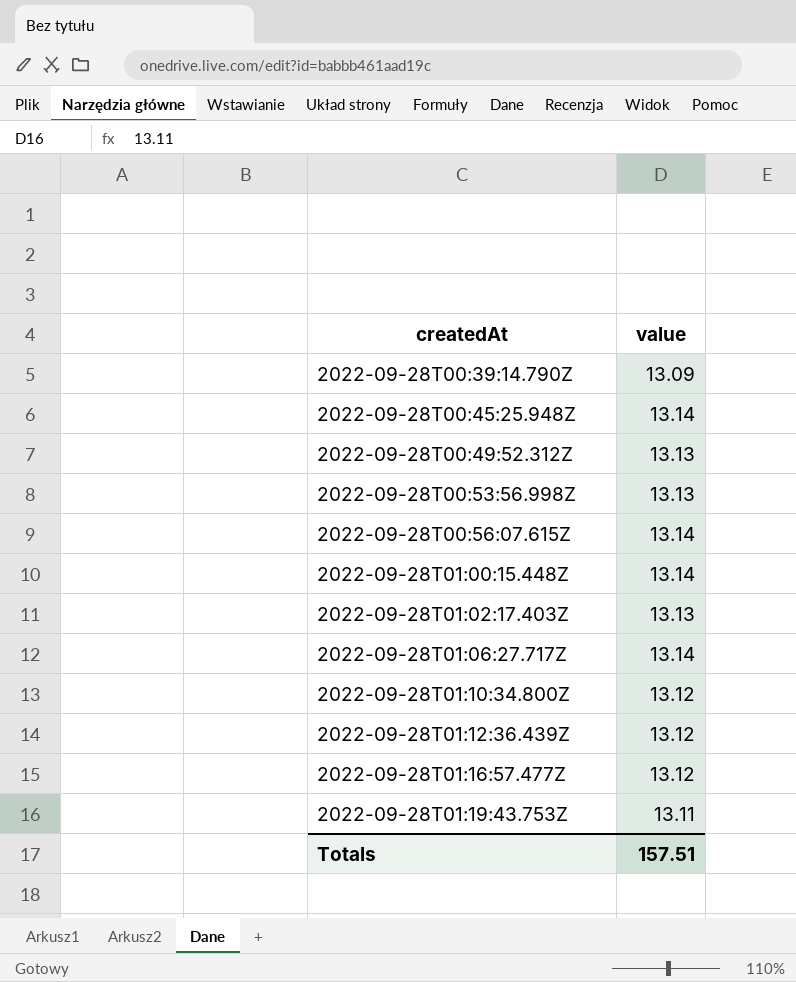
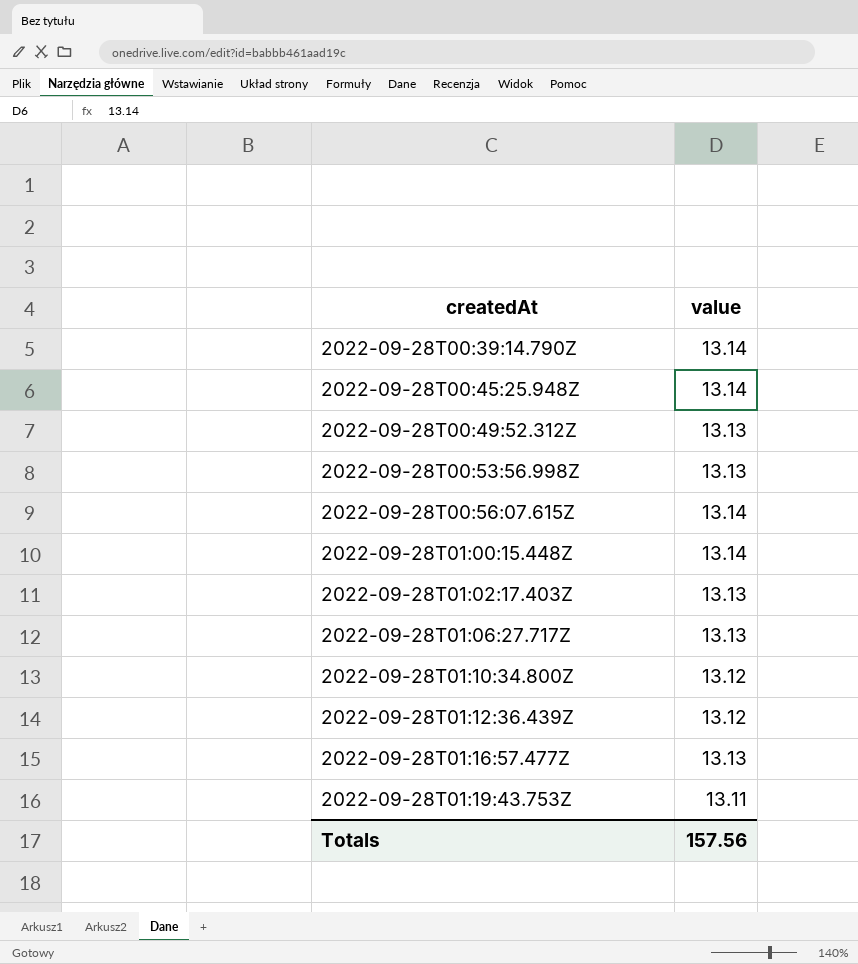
2022-09-28T00:39:14.790Z | value: 13.09 -> 13.14
2022-09-28T01:06:27.717Z | value: 13.14 -> 13.13
2022-09-28T01:16:57.477Z | value: 13.12 -> 13.13
Totals | value: 157.51 -> 157.56

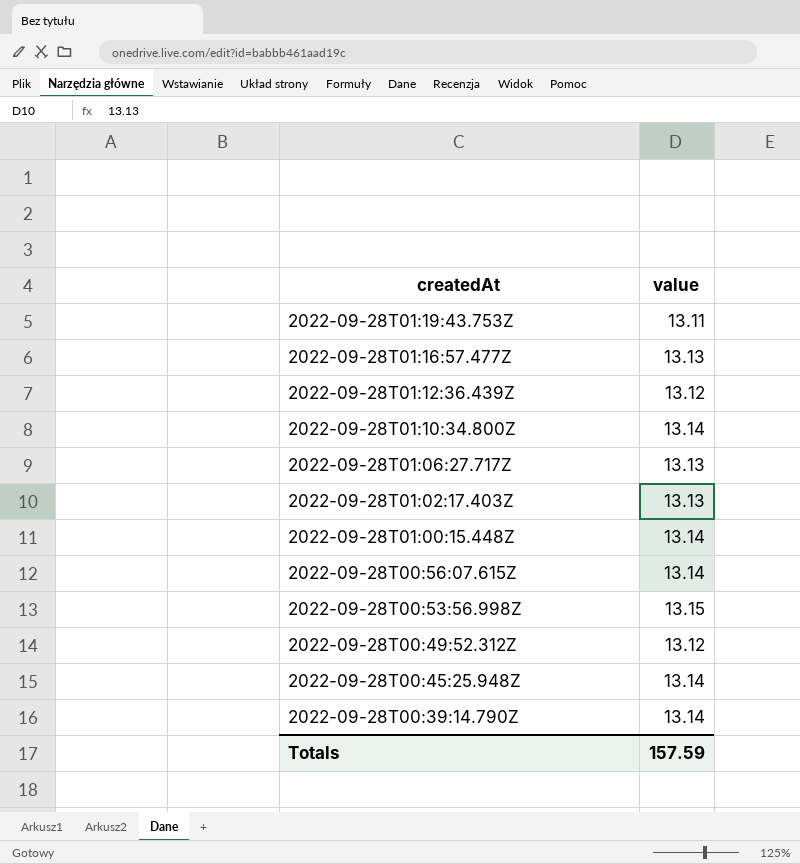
row order: createdAt ascending -> createdAt descending
2022-09-28T01:10:34.800Z | value: 13.12 -> 13.14
2022-09-28T00:53:56.998Z | value: 13.13 -> 13.15
2022-09-28T00:49:52.312Z | value: 13.13 -> 13.12
Totals | value: 157.56 -> 157.59

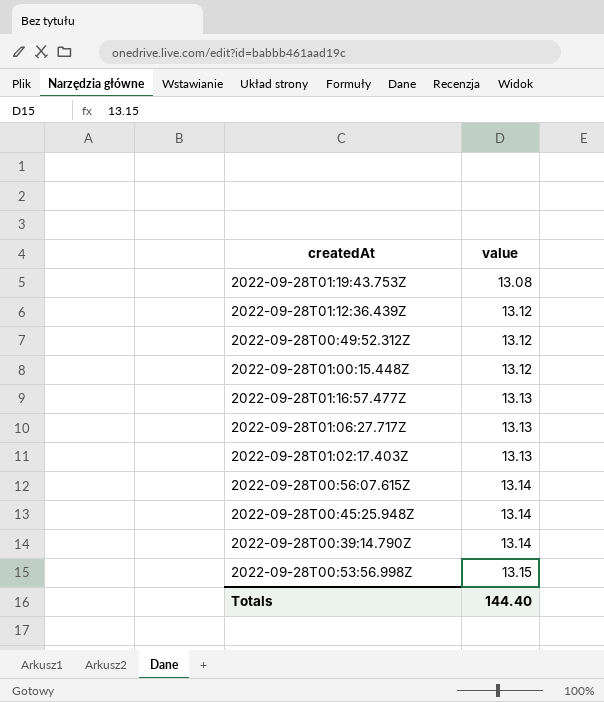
row order: createdAt descending -> value ascending
row 2022-09-28T01:10:34.800Z: 13.14 -> none
2022-09-28T01:19:43.753Z | value: 13.11 -> 13.08
2022-09-28T01:00:15.448Z | value: 13.14 -> 13.12
Totals | value: 157.59 -> 144.40

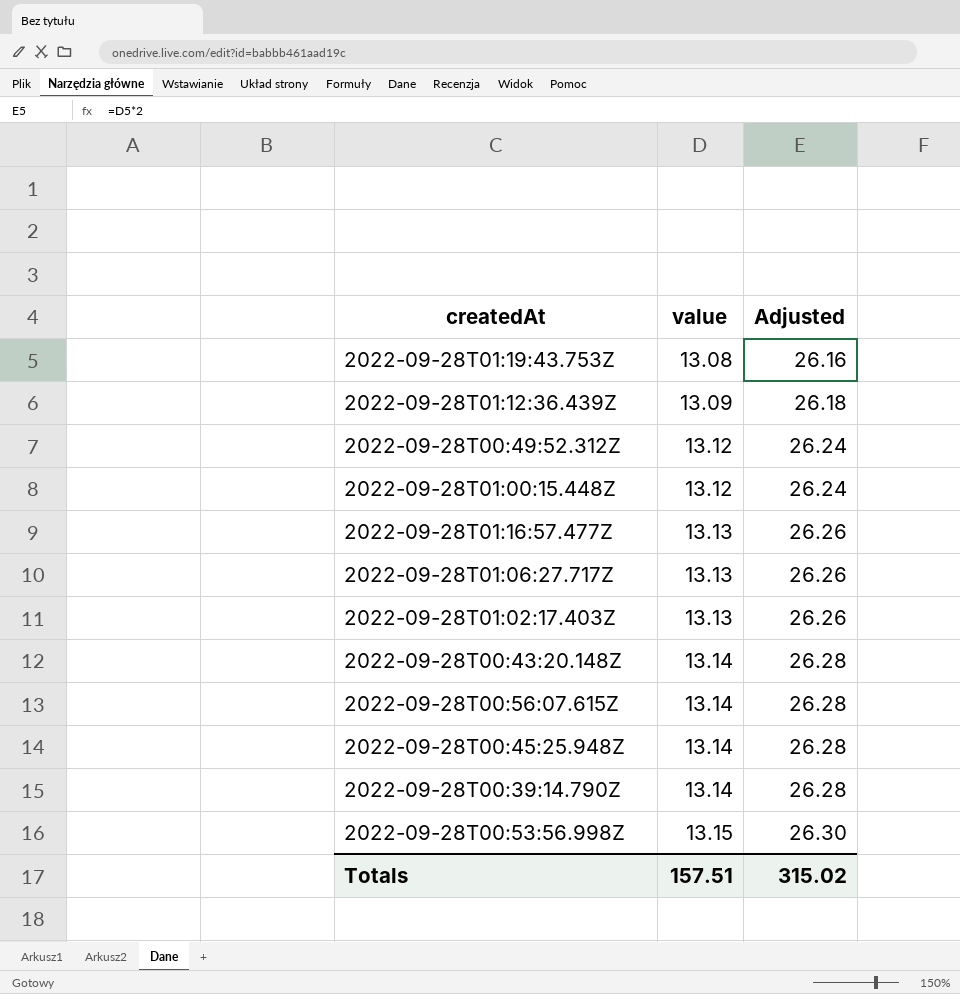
column Adjusted | formula: none -> [value] * 2
2022-09-28T01:12:36.439Z | value: 13.12 -> 13.09
row 2022-09-28T00:43:20.148Z: none -> 13.14 | 26.28
Totals | value: 144.40 -> 157.51

